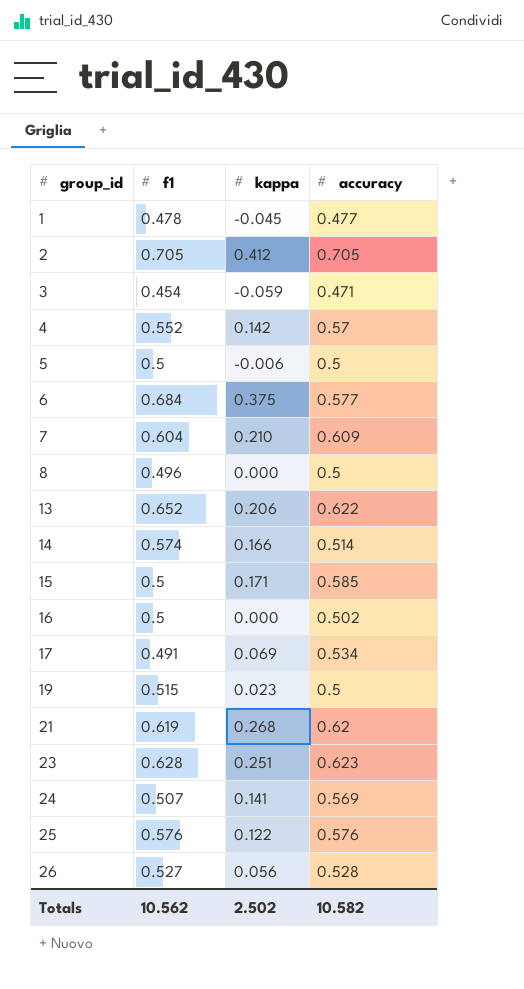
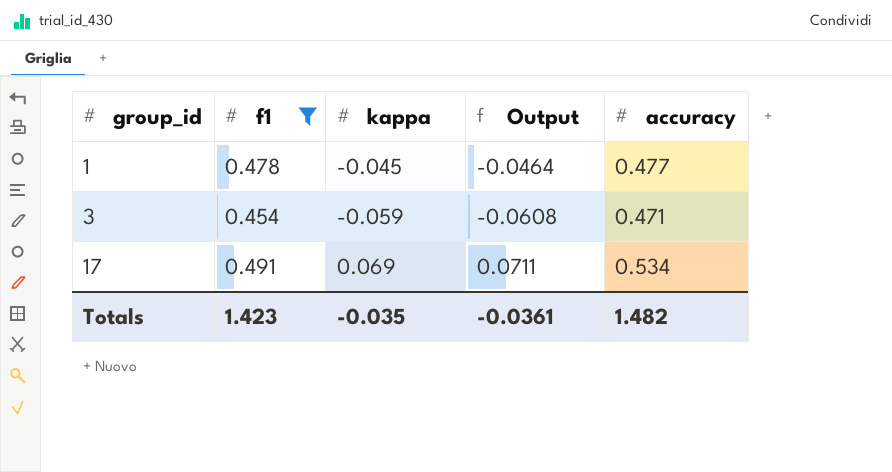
filter: none -> f1 <= 0.491
column Output | formula: none -> [kappa] * 1.03
Totals | f1: 10.562 -> 1.423
Totals | kappa: 2.502 -> -0.035
Totals | accuracy: 10.582 -> 1.482

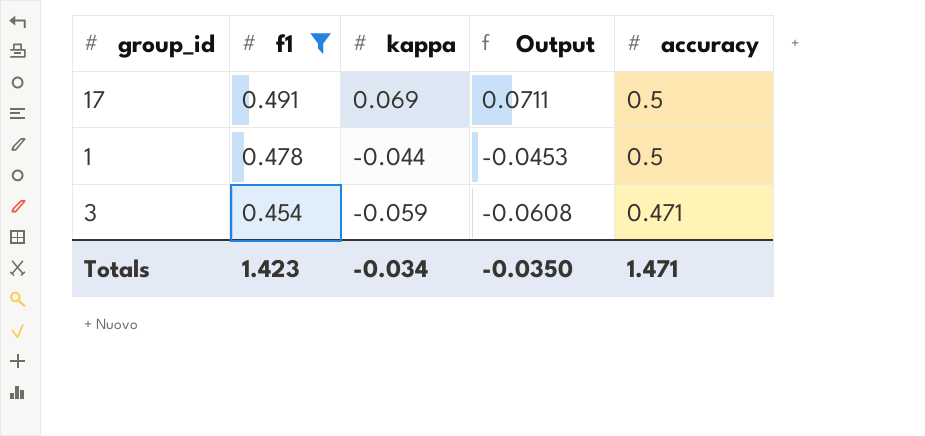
row order: group_id ascending -> f1 descending
17 | accuracy: 0.534 -> 0.5
1 | kappa: -0.045 -> -0.044
1 | Output: -0.0464 -> -0.0453
1 | accuracy: 0.477 -> 0.5
Totals | kappa: -0.035 -> -0.034
Totals | Output: -0.0361 -> -0.0350
Totals | accuracy: 1.482 -> 1.471

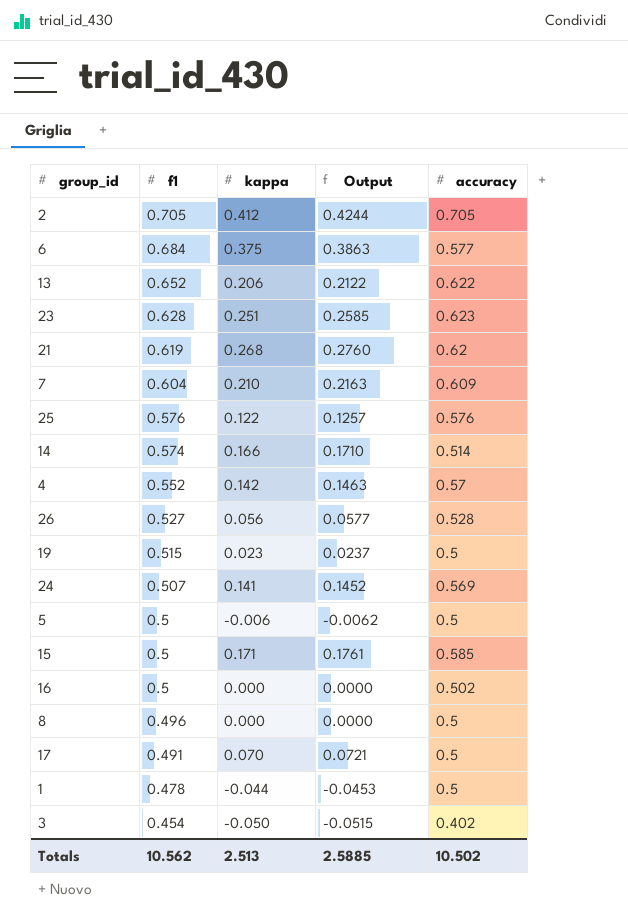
filter: f1 <= 0.491 -> none
17 | kappa: 0.069 -> 0.070
17 | Output: 0.0711 -> 0.0721
3 | kappa: -0.059 -> -0.050
3 | Output: -0.0608 -> -0.0515
3 | accuracy: 0.471 -> 0.402
Totals | f1: 1.423 -> 10.562
Totals | kappa: -0.034 -> 2.513
Totals | Output: -0.0350 -> 2.5885
Totals | accuracy: 1.471 -> 10.502

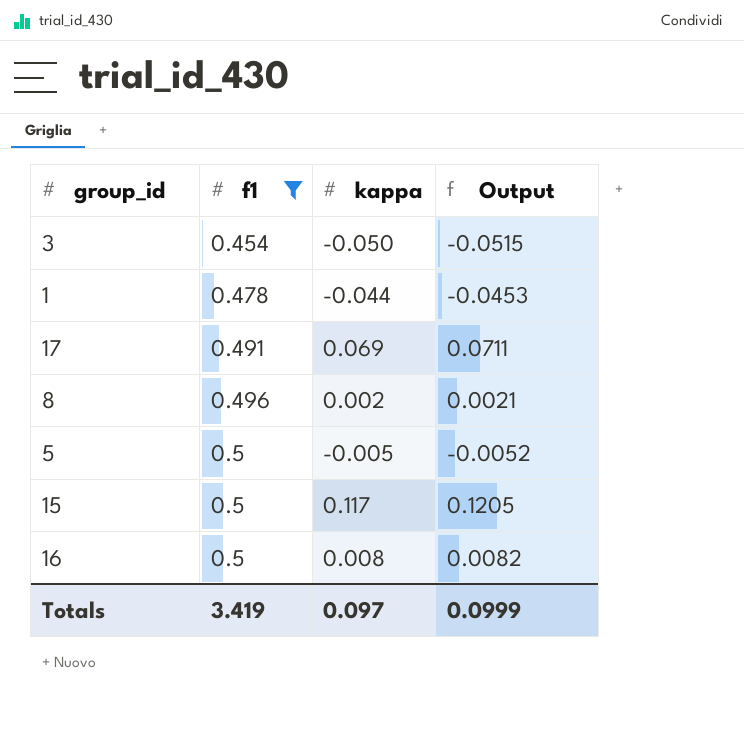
filter: none -> f1 <= 0.5
row order: f1 descending -> f1 ascending
column accuracy | position: 5 -> none
17 | kappa: 0.070 -> 0.069
17 | Output: 0.0721 -> 0.0711
8 | kappa: 0.000 -> 0.002
8 | Output: 0.0000 -> 0.0021
5 | kappa: -0.006 -> -0.005
5 | Output: -0.0062 -> -0.0052
15 | kappa: 0.171 -> 0.117
15 | Output: 0.1761 -> 0.1205
16 | kappa: 0.000 -> 0.008
16 | Output: 0.0000 -> 0.0082
Totals | f1: 10.562 -> 3.419
Totals | kappa: 2.513 -> 0.097
Totals | Output: 2.5885 -> 0.0999

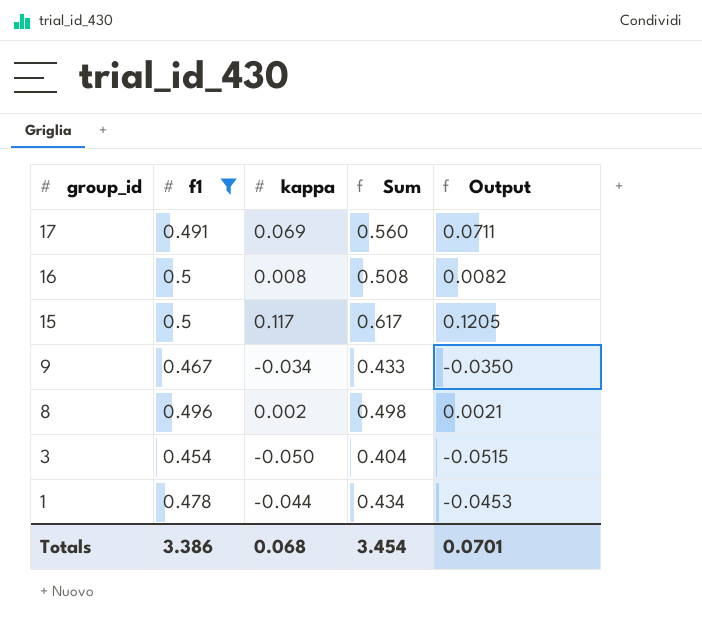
row order: f1 ascending -> group_id descending
column Sum | formula: none -> [f1] + [kappa]
row 5: 0.5 | -0.005 | -0.0052 -> none
row 9: none -> 0.467 | -0.034 | 0.433 | -0.0350
Totals | f1: 3.419 -> 3.386
Totals | kappa: 0.097 -> 0.068
Totals | Output: 0.0999 -> 0.0701

